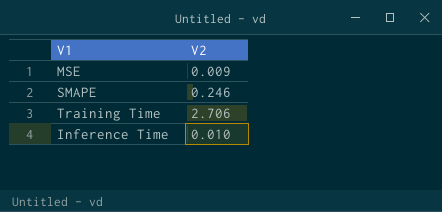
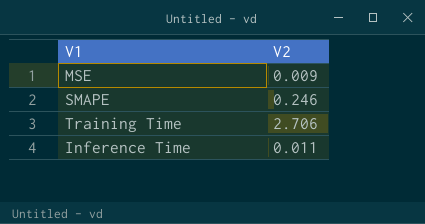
Inference Time | V2: 0.010 -> 0.011

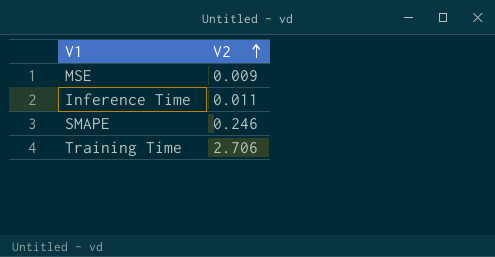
row order: none -> V2 ascending

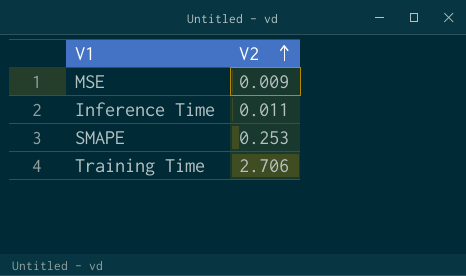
SMAPE | V2: 0.246 -> 0.253

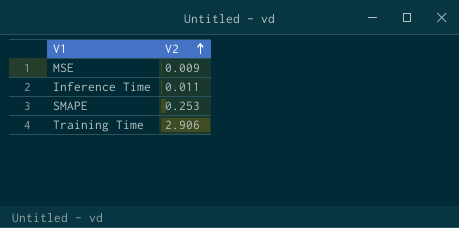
Training Time | V2: 2.706 -> 2.906

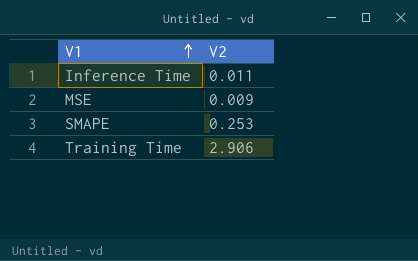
row order: V2 ascending -> V1 ascending

